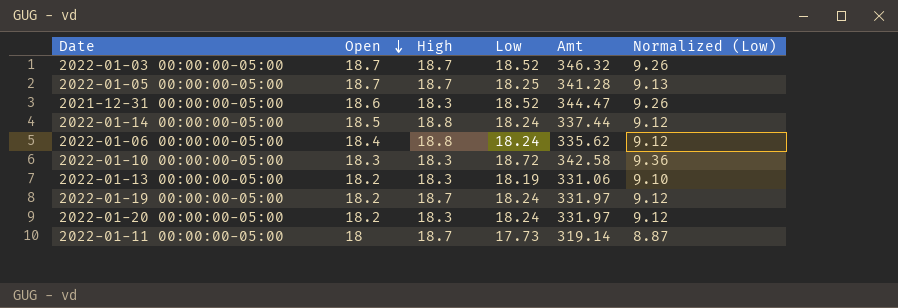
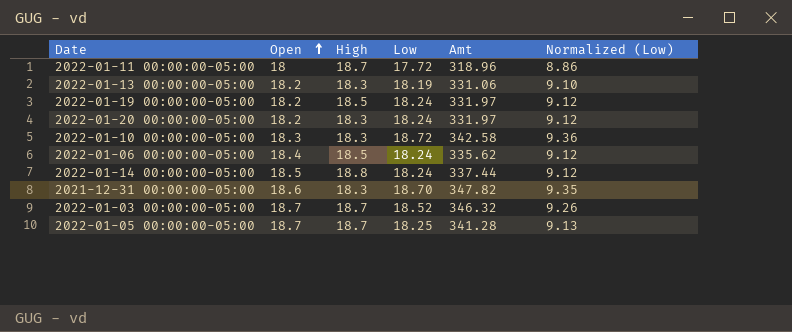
row order: Open descending -> Open ascending
2022-01-11 00:00:00-05:00 | Low: 17.73 -> 17.72
2022-01-11 00:00:00-05:00 | Amt: 319.14 -> 318.96
2022-01-11 00:00:00-05:00 | Normalized (Low): 8.87 -> 8.86
2022-01-19 00:00:00-05:00 | High: 18.7 -> 18.5
2022-01-06 00:00:00-05:00 | High: 18.8 -> 18.5
2021-12-31 00:00:00-05:00 | Low: 18.52 -> 18.70
2021-12-31 00:00:00-05:00 | Amt: 344.47 -> 347.82
2021-12-31 00:00:00-05:00 | Normalized (Low): 9.26 -> 9.35

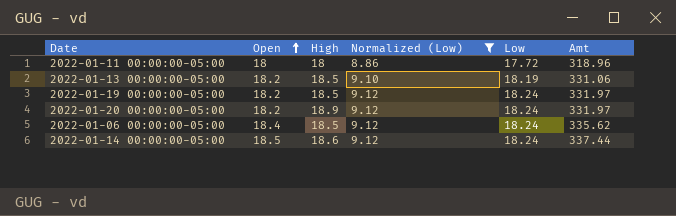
filter: none -> Normalized (Low) <= 9.12
column Normalized (Low) | position: 6 -> 4
2022-01-11 00:00:00-05:00 | High: 18.7 -> 18
2022-01-13 00:00:00-05:00 | High: 18.3 -> 18.5
2022-01-20 00:00:00-05:00 | High: 18.3 -> 18.9
2022-01-14 00:00:00-05:00 | High: 18.8 -> 18.6

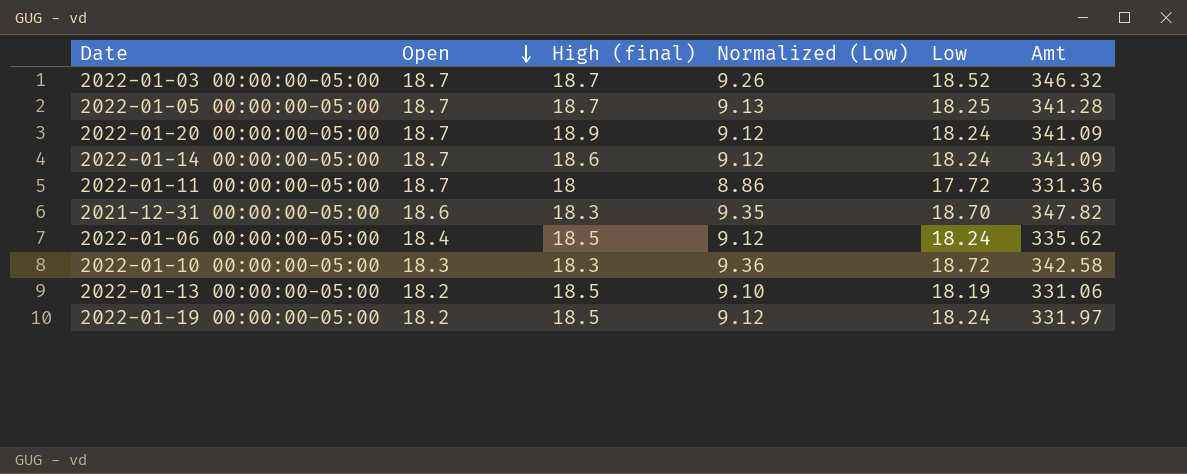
filter: Normalized (Low) <= 9.12 -> none
row order: Open ascending -> Open descending
column name: High -> High (final)
2022-01-20 00:00:00-05:00 | Open: 18.2 -> 18.7
2022-01-20 00:00:00-05:00 | Amt: 331.97 -> 341.09
2022-01-14 00:00:00-05:00 | Open: 18.5 -> 18.7
2022-01-14 00:00:00-05:00 | Amt: 337.44 -> 341.09
2022-01-11 00:00:00-05:00 | Open: 18 -> 18.7
2022-01-11 00:00:00-05:00 | Amt: 318.96 -> 331.36

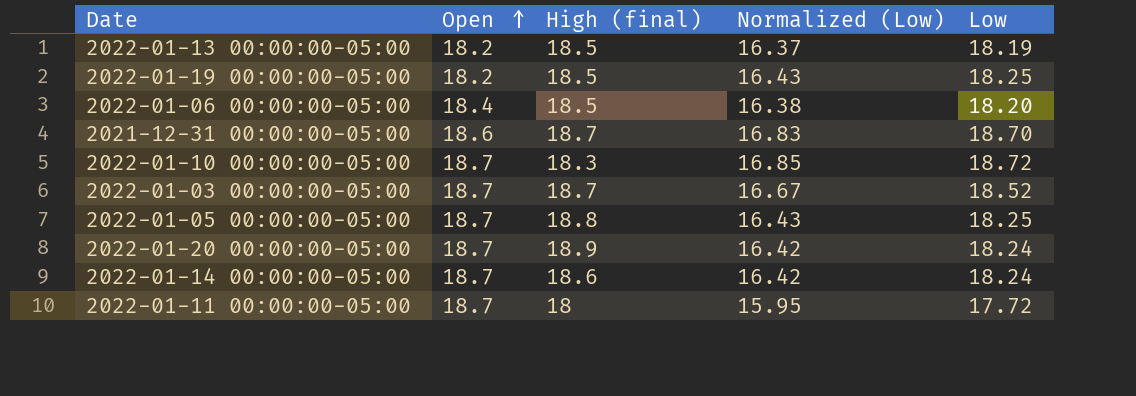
row order: Open descending -> Open ascending
column Amt | formula: [Open] * [Low] -> none
column Normalized (Low) | formula: [Low] * 0.5 -> [Low] * 0.9
2022-01-19 00:00:00-05:00 | Low: 18.24 -> 18.25
2022-01-06 00:00:00-05:00 | Low: 18.24 -> 18.20
2021-12-31 00:00:00-05:00 | High (final): 18.3 -> 18.7
2022-01-10 00:00:00-05:00 | Open: 18.3 -> 18.7
2022-01-05 00:00:00-05:00 | High (final): 18.7 -> 18.8

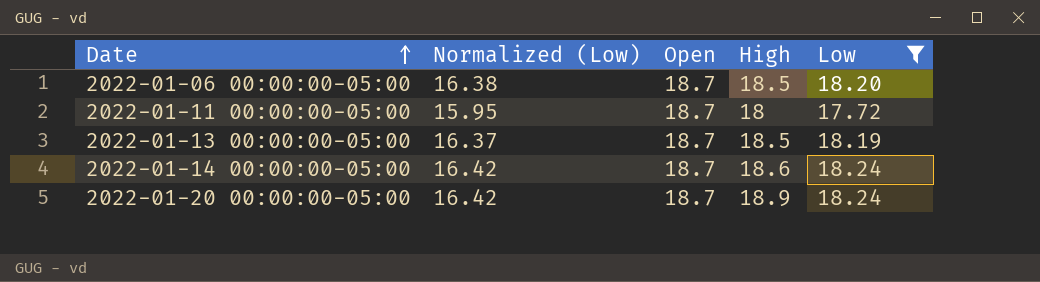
filter: none -> Low <= 18.24
row order: Open ascending -> Date ascending
column Normalized (Low) | position: 4 -> 2
column name: High (final) -> High
2022-01-06 00:00:00-05:00 | Open: 18.4 -> 18.7
2022-01-13 00:00:00-05:00 | Open: 18.2 -> 18.7

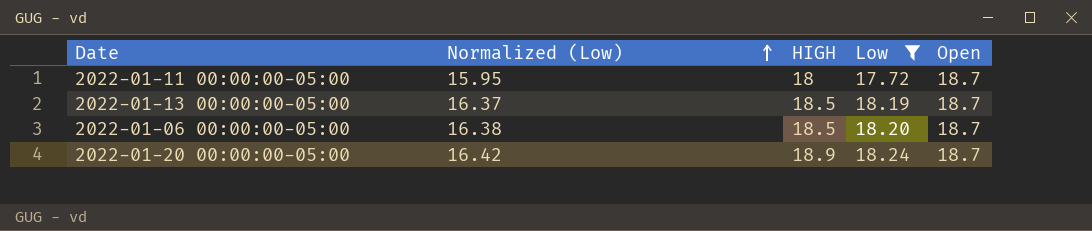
row order: Date ascending -> Normalized (Low) ascending
column name: High -> HIGH
column Open | position: 3 -> 5
row 2022-01-14 00:00:00-05:00: 16.42 | 18.7 | 18.6 | 18.24 -> none

